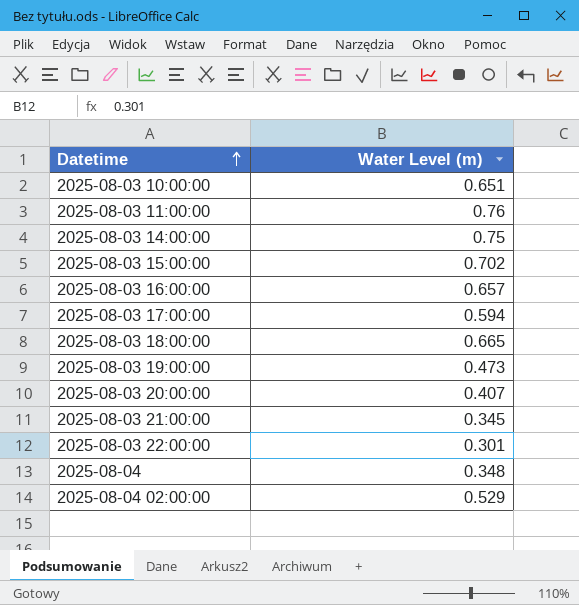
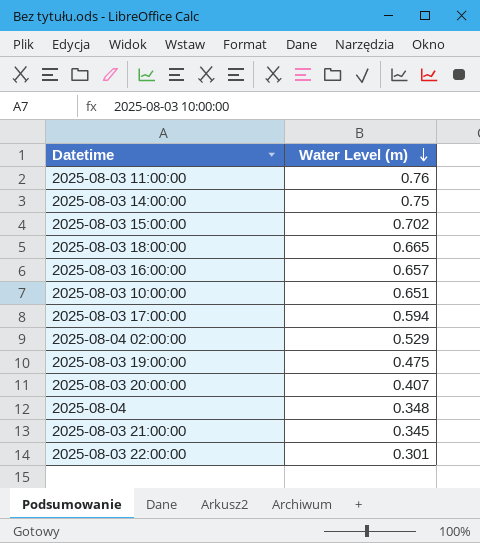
row order: Datetime ascending -> Water Level (m) descending
2025-08-03 19:00:00 | Water Level (m): 0.473 -> 0.475

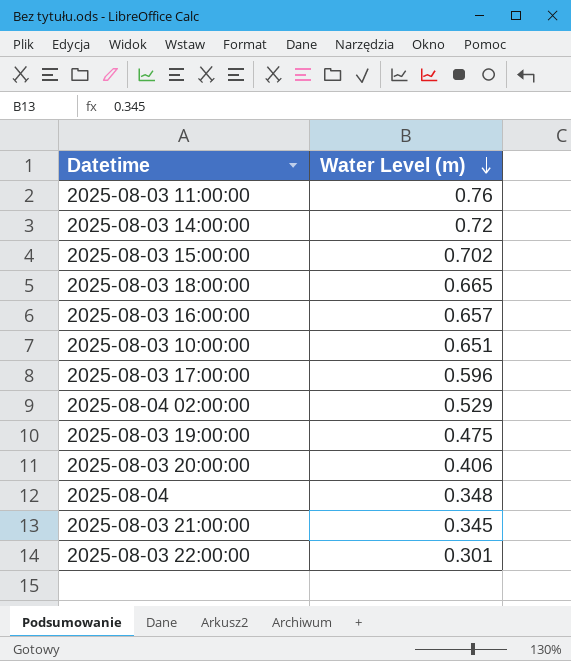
2025-08-03 14:00:00 | Water Level (m): 0.75 -> 0.72
2025-08-03 17:00:00 | Water Level (m): 0.594 -> 0.596
2025-08-03 20:00:00 | Water Level (m): 0.407 -> 0.406

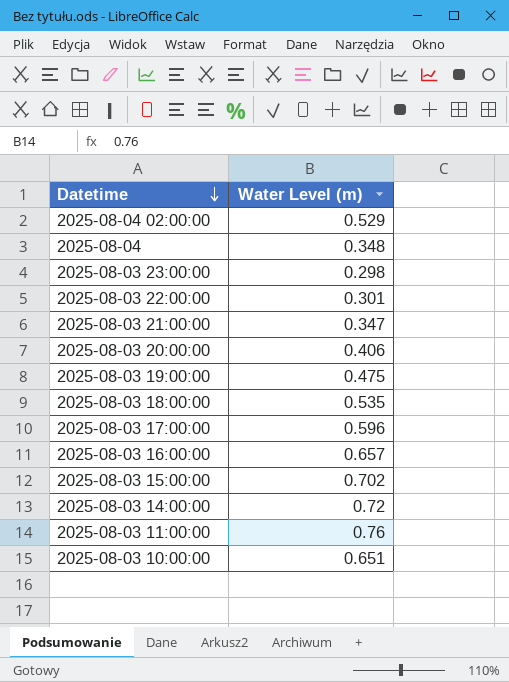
row order: Water Level (m) descending -> Datetime descending
row 2025-08-03 23:00:00: none -> 0.298
2025-08-03 21:00:00 | Water Level (m): 0.345 -> 0.347
2025-08-03 18:00:00 | Water Level (m): 0.665 -> 0.535

